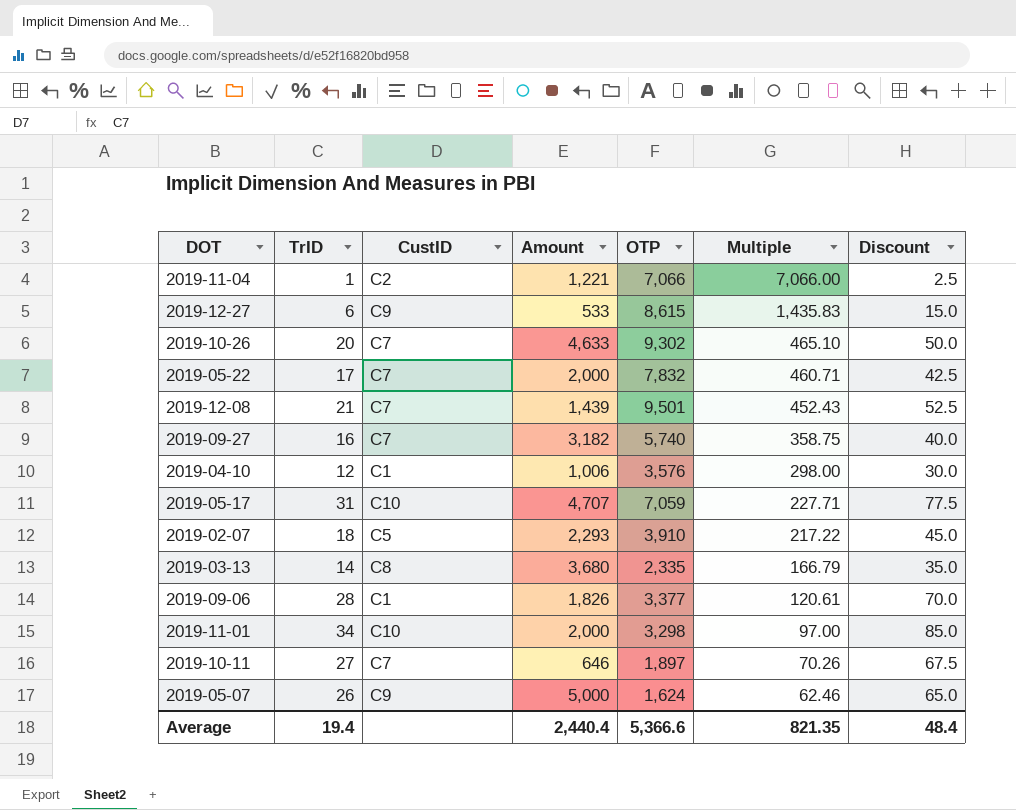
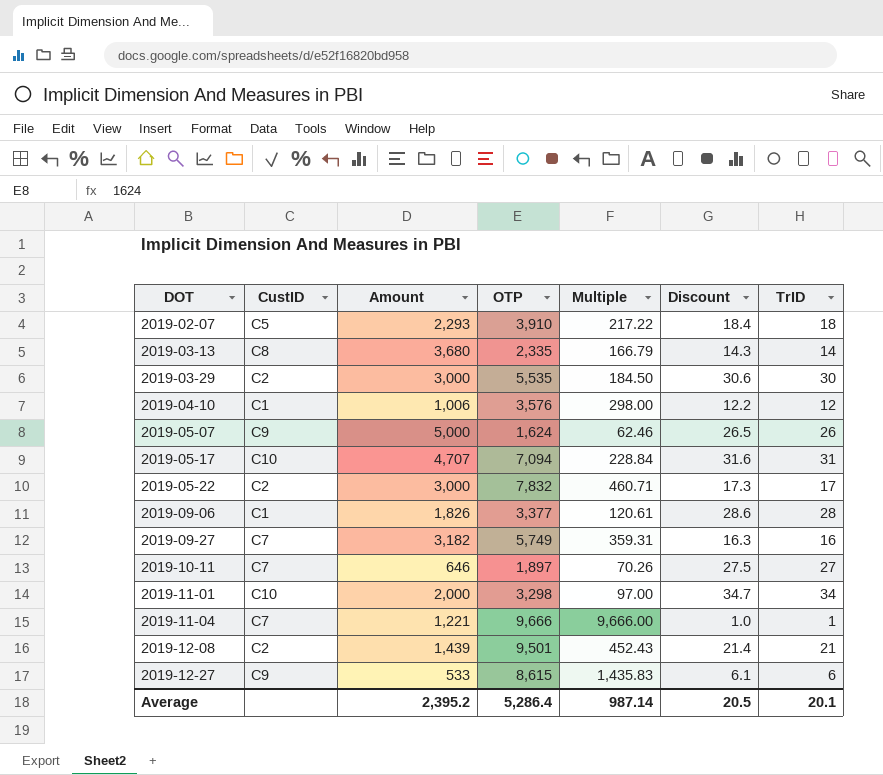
row order: Multiple descending -> DOT ascending
column Discount | formula: [TrID] * 2.5 -> [TrID] * 1.02
column TrID | position: 2 -> 7
row 2019-10-26: 20 | C7 | 4,633 | 9,302 | 465.10 | 50.0 -> none
row 2019-03-29: none -> C2 | 3,000 | 5,535 | 184.50 | 30.6 | 30
2019-05-17 | OTP: 7,059 -> 7,094
2019-05-17 | Multiple: 227.71 -> 228.84
2019-05-22 | CustID: C7 -> C2
2019-05-22 | Amount: 2,000 -> 3,000
2019-09-27 | OTP: 5,740 -> 5,749
2019-09-27 | Multiple: 358.75 -> 359.31
2019-11-04 | CustID: C2 -> C7
2019-11-04 | OTP: 7,066 -> 9,666
2019-11-04 | Multiple: 7,066.00 -> 9,666.00
2019-12-08 | CustID: C7 -> C2
Average | Amount: 2,440.4 -> 2,395.2
Average | OTP: 5,366.6 -> 5,286.4
Average | Multiple: 821.35 -> 987.14
Average | Discount: 48.4 -> 20.5
Average | TrID: 19.4 -> 20.1

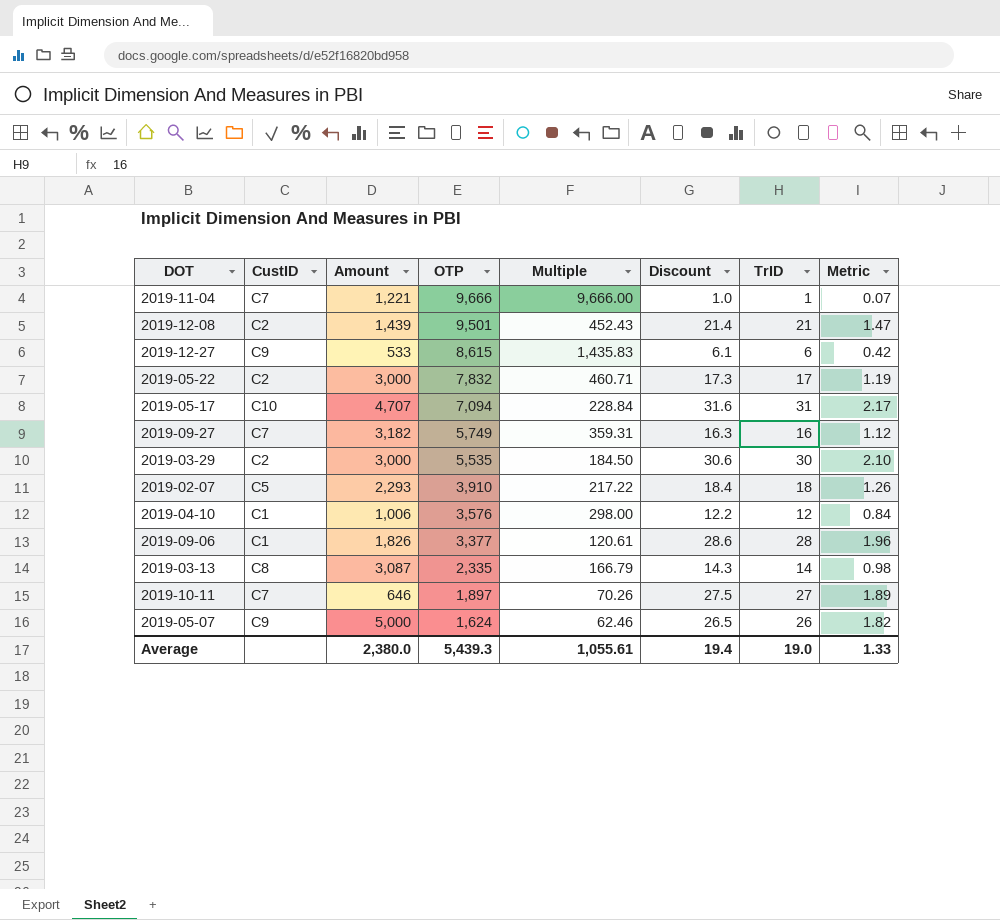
row order: DOT ascending -> OTP descending
column Metric | formula: none -> [TrID] * 0.07
row 2019-11-01: C10 | 2,000 | 3,298 | 97.00 | 34.7 | 34 -> none
2019-03-13 | Amount: 3,680 -> 3,087
Average | Amount: 2,395.2 -> 2,380.0
Average | OTP: 5,286.4 -> 5,439.3
Average | Multiple: 987.14 -> 1,055.61
Average | Discount: 20.5 -> 19.4
Average | TrID: 20.1 -> 19.0

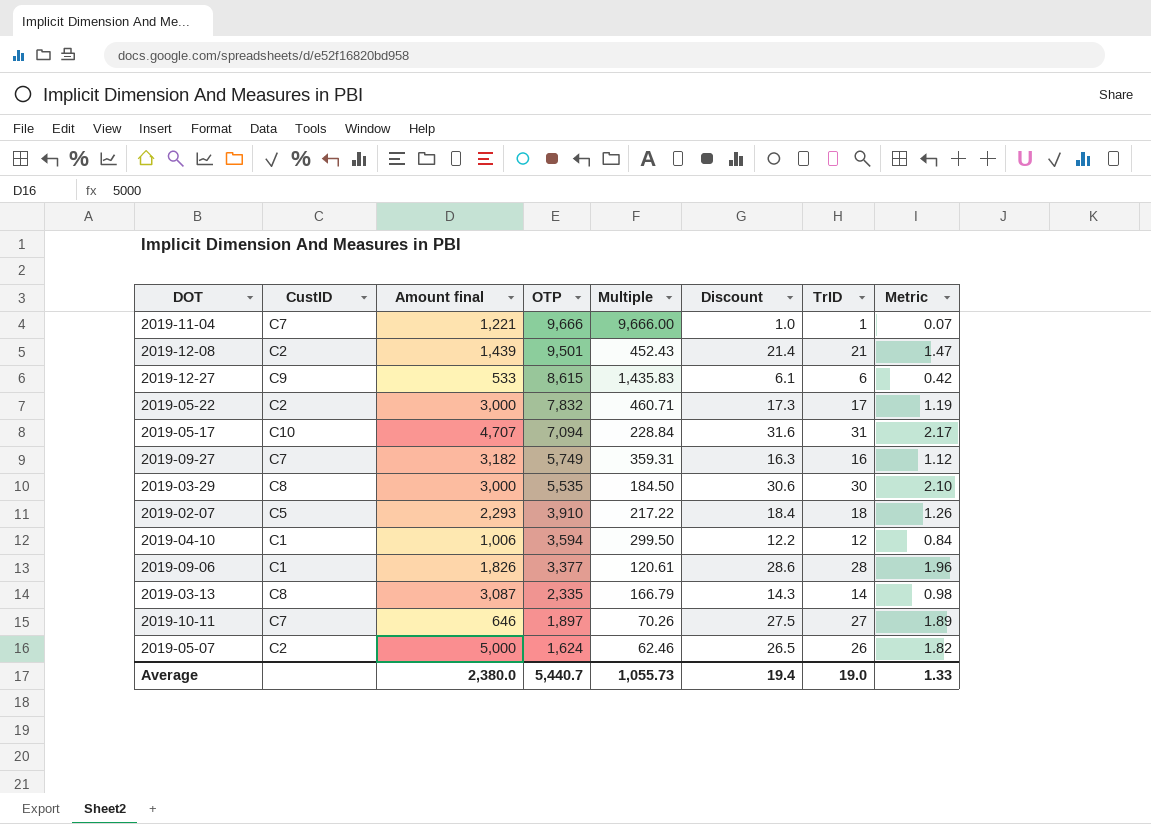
column name: Amount -> Amount final
2019-03-29 | CustID: C2 -> C8
2019-04-10 | OTP: 3,576 -> 3,594
2019-04-10 | Multiple: 298.00 -> 299.50
2019-05-07 | CustID: C9 -> C2
Average | OTP: 5,439.3 -> 5,440.7
Average | Multiple: 1,055.61 -> 1,055.73

